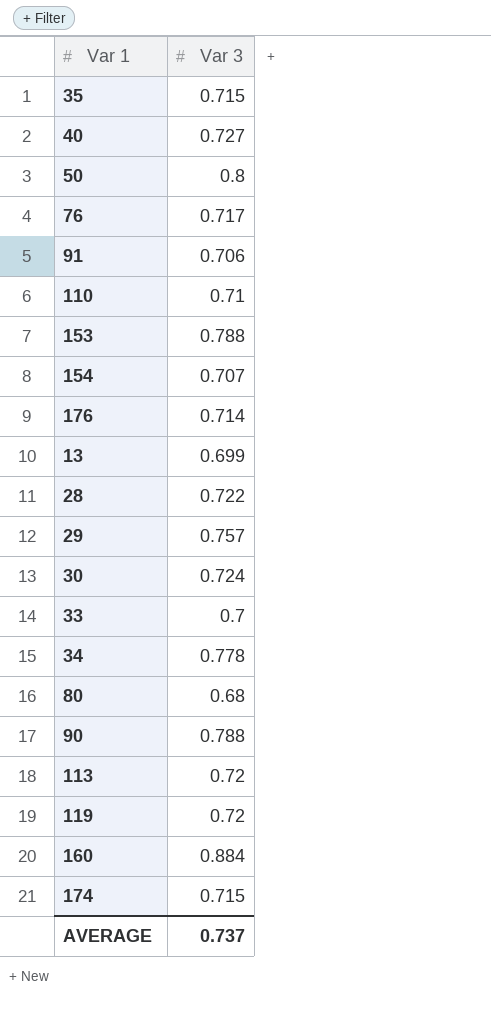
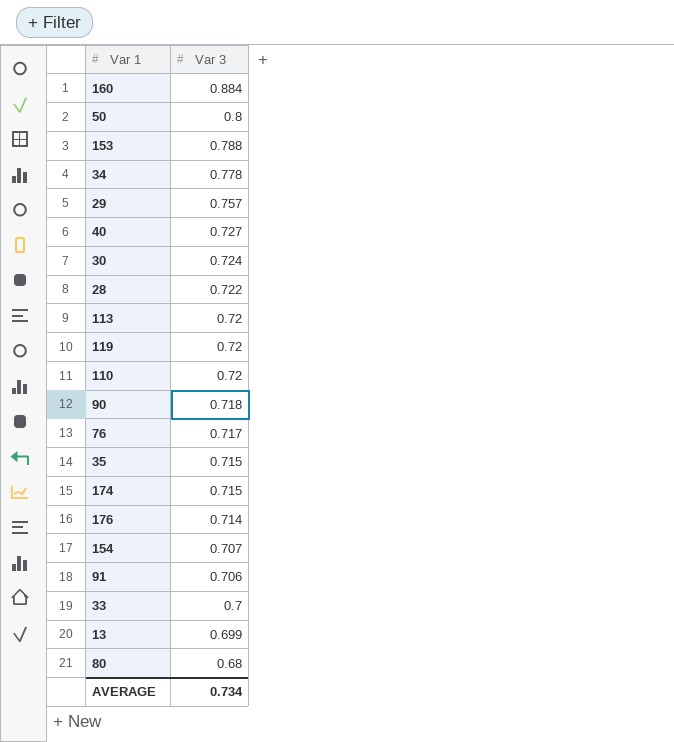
row order: none -> Var 3 descending
110 | Var 3: 0.71 -> 0.72
90 | Var 3: 0.788 -> 0.718
AVERAGE | Var 3: 0.737 -> 0.734

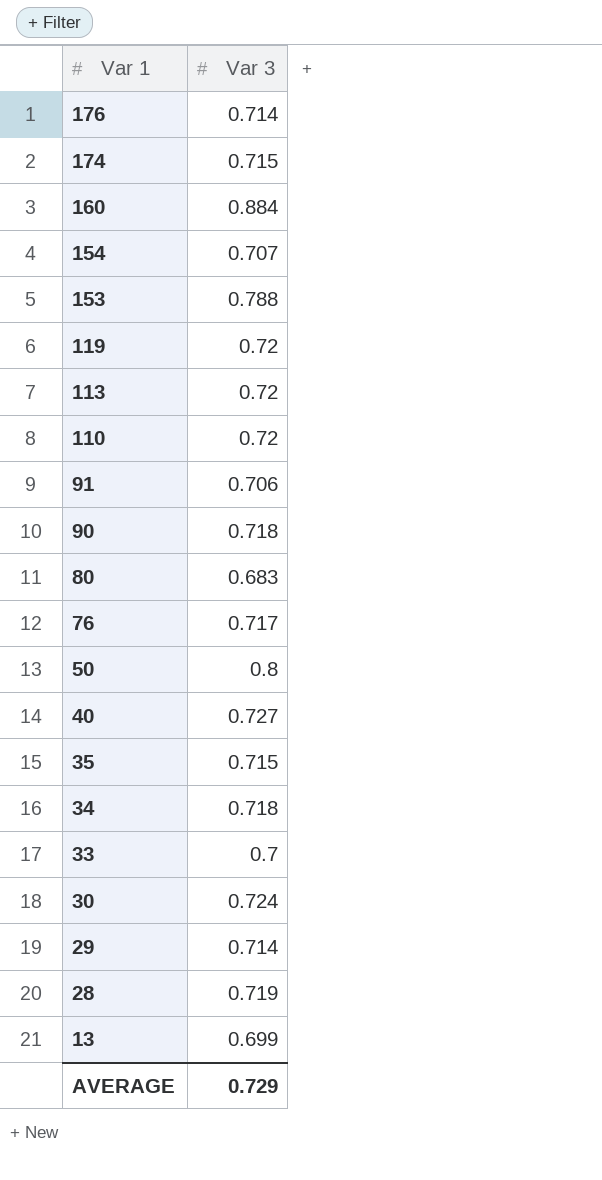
row order: Var 3 descending -> Var 1 descending
80 | Var 3: 0.68 -> 0.683
34 | Var 3: 0.778 -> 0.718
29 | Var 3: 0.757 -> 0.714
28 | Var 3: 0.722 -> 0.719
AVERAGE | Var 3: 0.734 -> 0.729

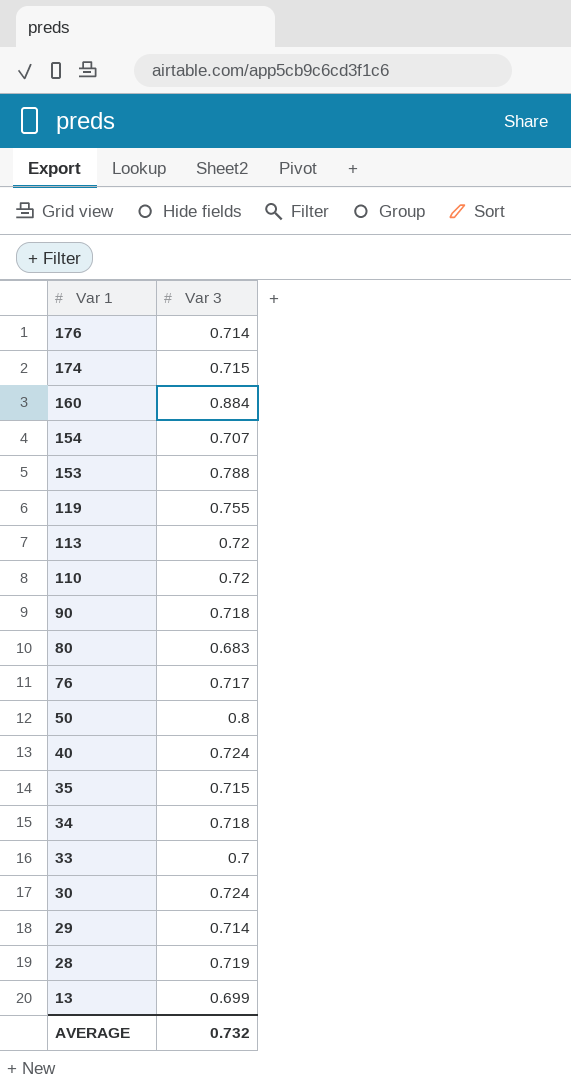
row 91: 0.706 -> none
119 | Var 3: 0.72 -> 0.755
40 | Var 3: 0.727 -> 0.724
AVERAGE | Var 3: 0.729 -> 0.732

